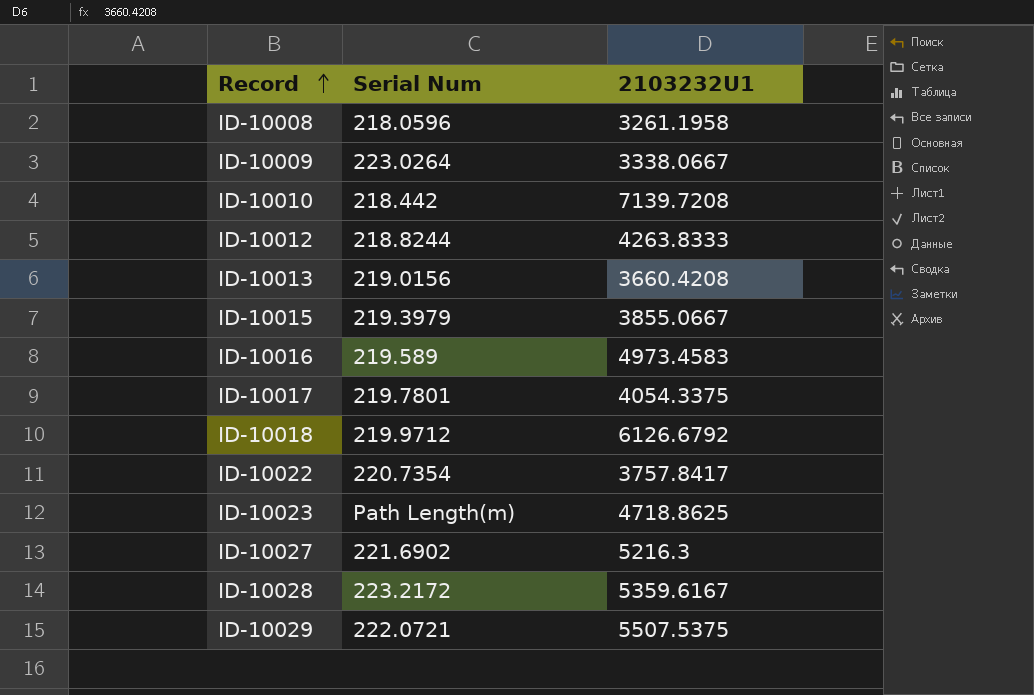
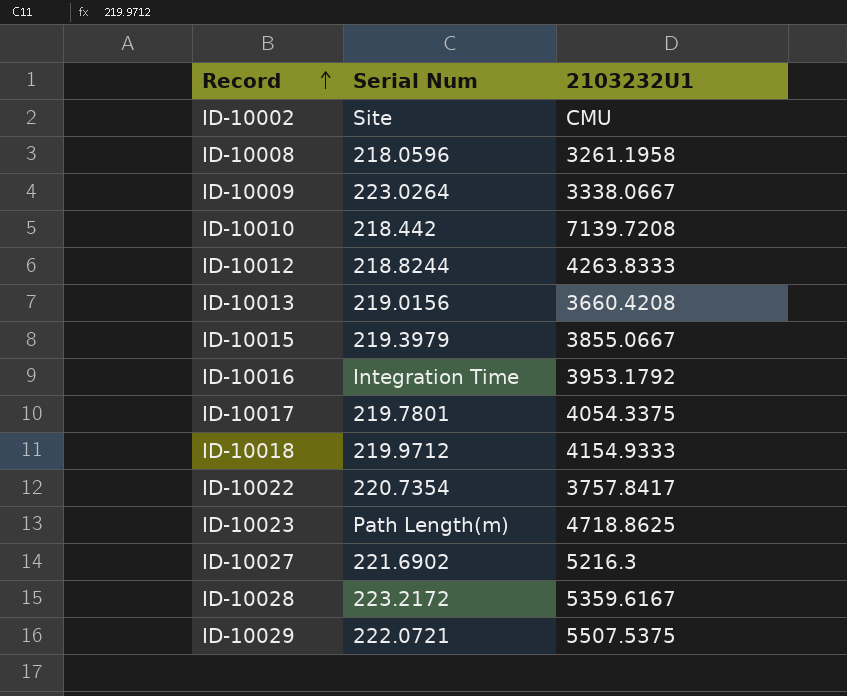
row ID-10002: none -> Site | CMU
ID-10016 | Serial Num: 219.589 -> Integration Time
ID-10016 | 2103232U1: 4973.4583 -> 3953.1792
ID-10018 | 2103232U1: 6126.6792 -> 4154.9333

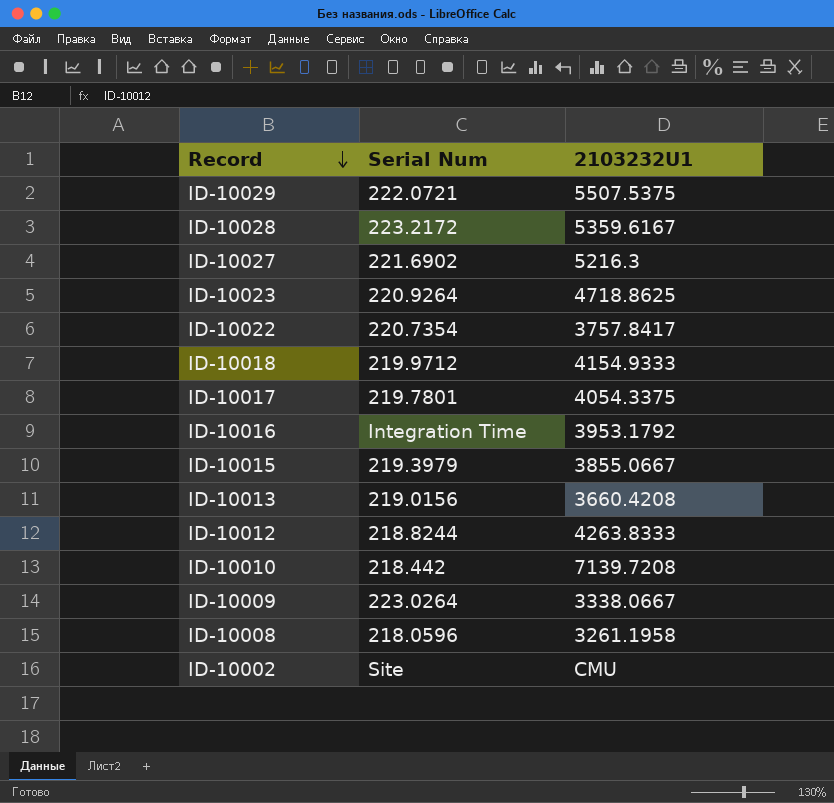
row order: Record ascending -> Record descending
ID-10023 | Serial Num: Path Length(m) -> 220.9264

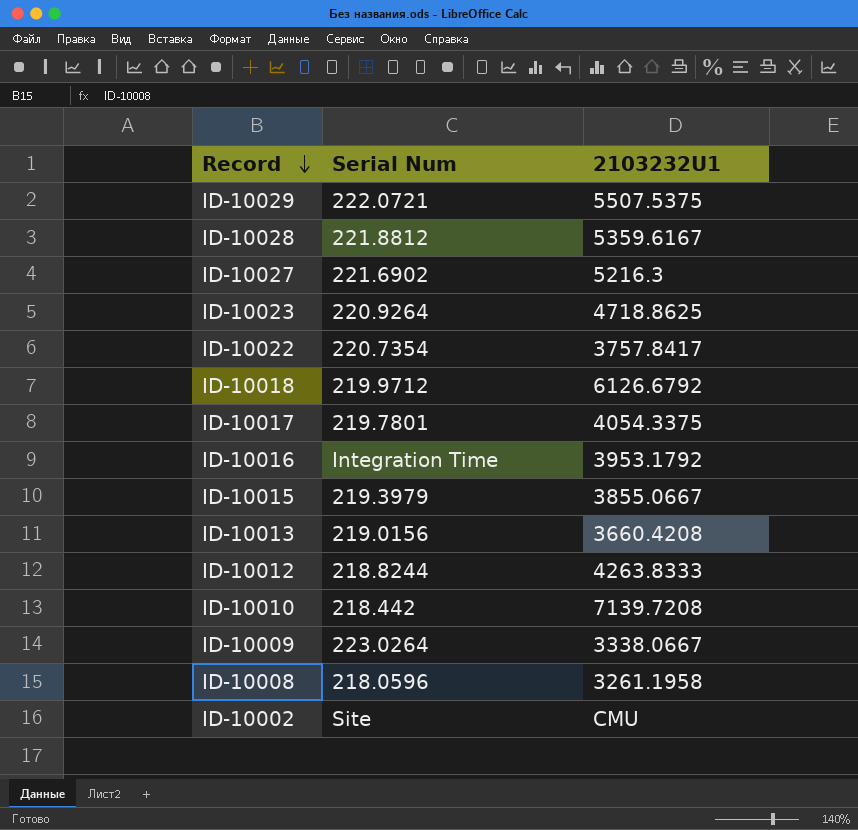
ID-10028 | Serial Num: 223.2172 -> 221.8812
ID-10018 | 2103232U1: 4154.9333 -> 6126.6792

